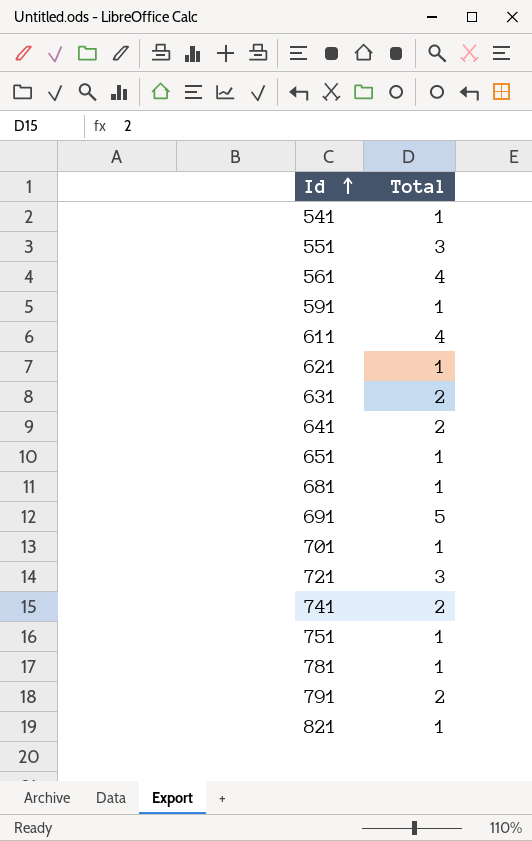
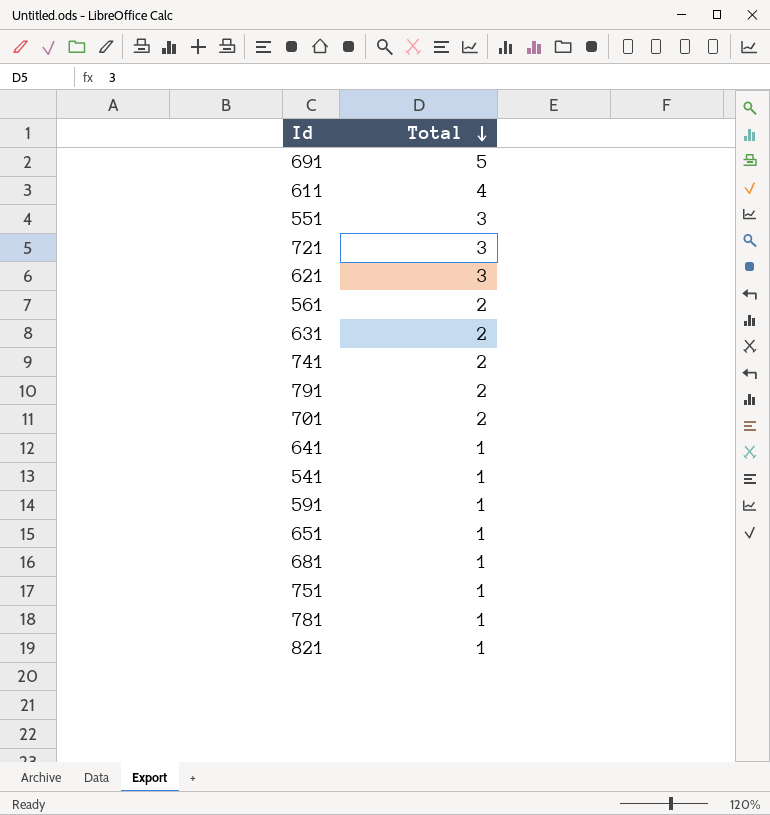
row order: Id ascending -> Total descending
621 | Total: 1 -> 3
561 | Total: 4 -> 2
701 | Total: 1 -> 2
641 | Total: 2 -> 1

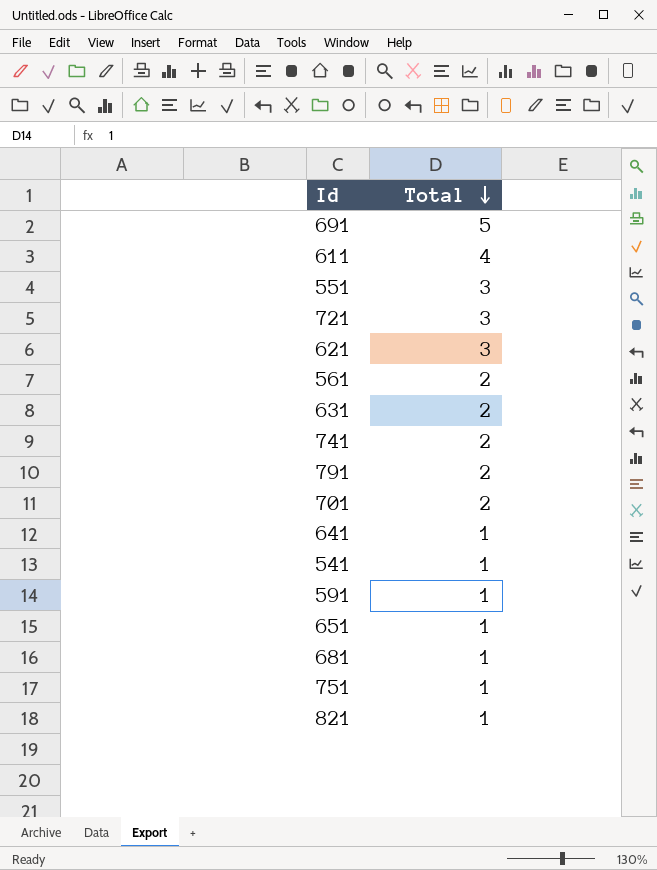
row 781: 1 -> none

